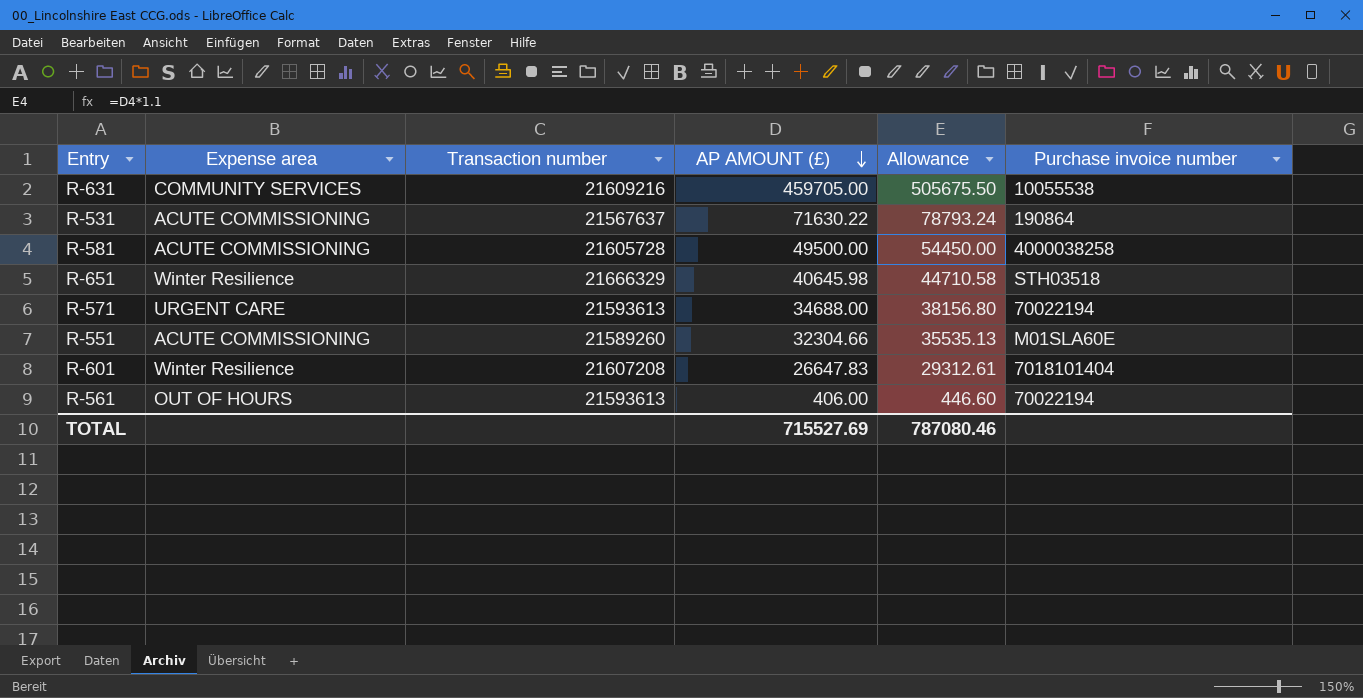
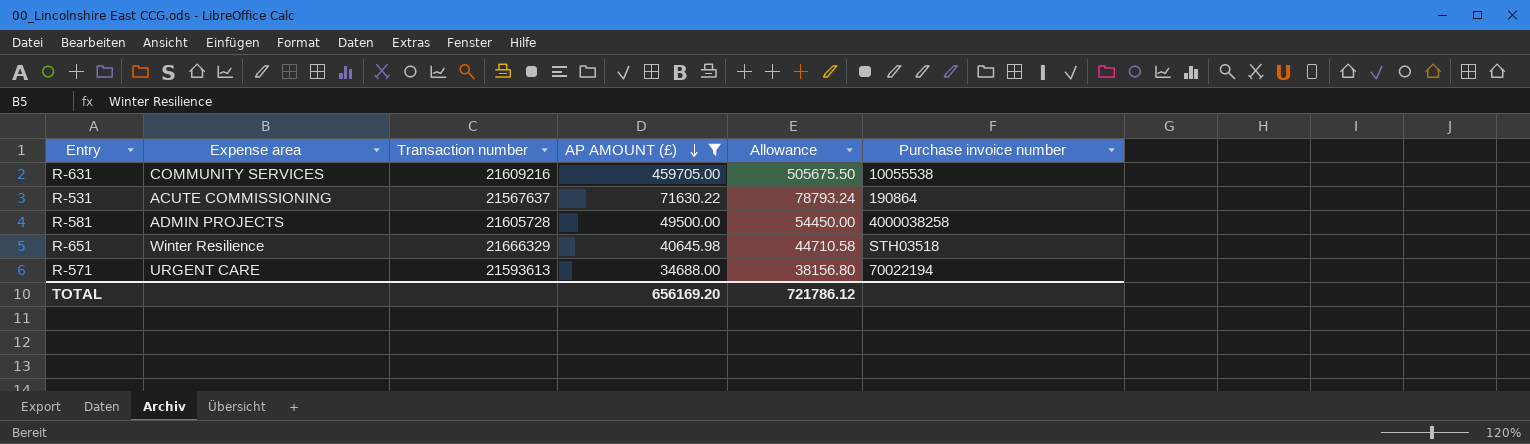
filter: none -> AP AMOUNT (£) >= 34688.00
R-581 | Expense area: ACUTE COMMISSIONING -> ADMIN PROJECTS
TOTAL | AP AMOUNT (£): 715527.69 -> 656169.20
TOTAL | Allowance: 787080.46 -> 721786.12

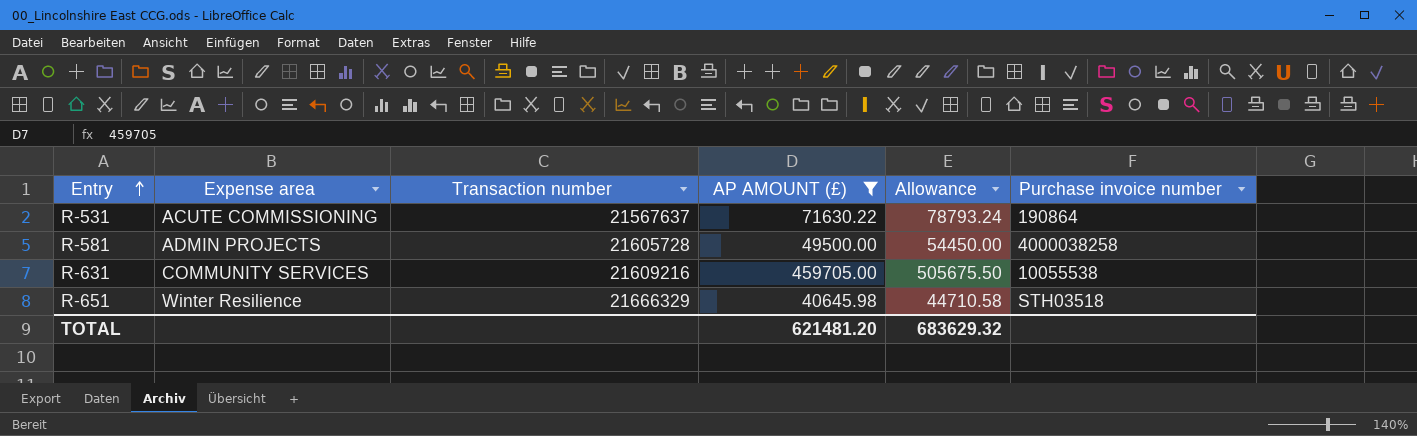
row order: AP AMOUNT (£) descending -> Entry ascending
row R-571: URGENT CARE | 21593613 | 34688.00 | 38156.80 | 70022194 -> none
TOTAL | AP AMOUNT (£): 656169.20 -> 621481.20
TOTAL | Allowance: 721786.12 -> 683629.32

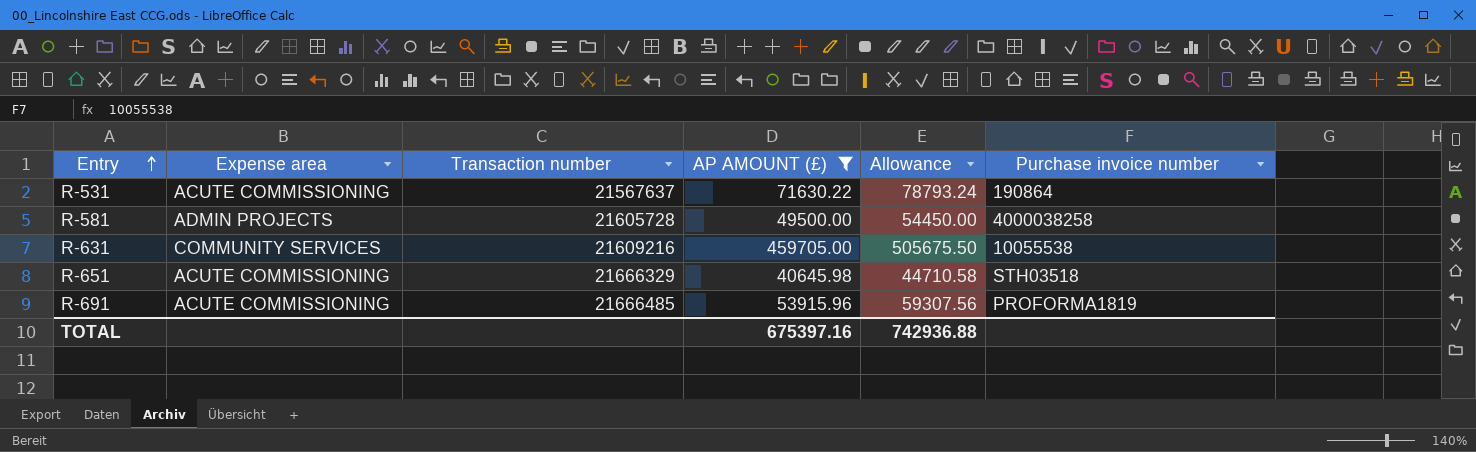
R-651 | Expense area: Winter Resilience -> ACUTE COMMISSIONING
row R-691: none -> ACUTE COMMISSIONING | 21666485 | 53915.96 | 59307.56 | PROFORMA1819
TOTAL | AP AMOUNT (£): 621481.20 -> 675397.16
TOTAL | Allowance: 683629.32 -> 742936.88

